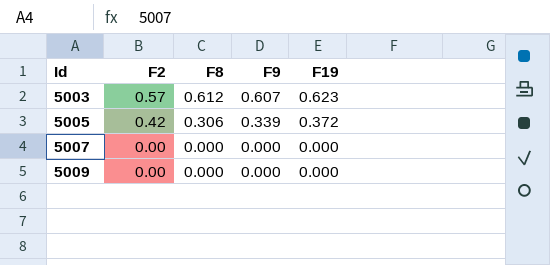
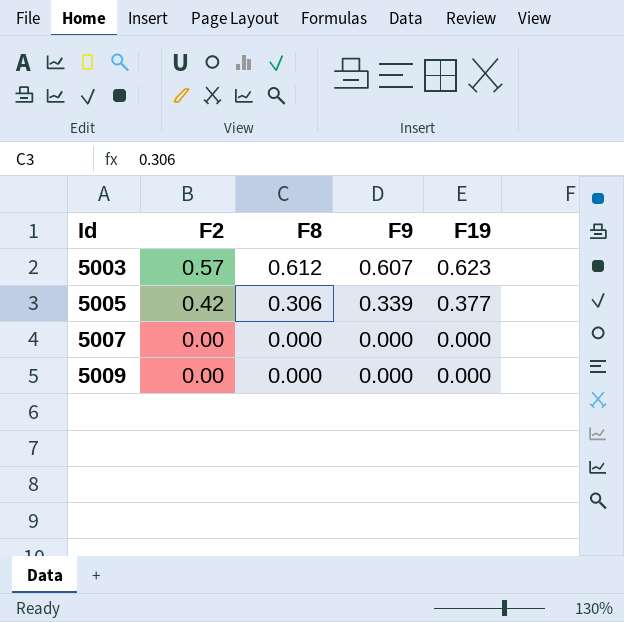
5005 | F19: 0.372 -> 0.377

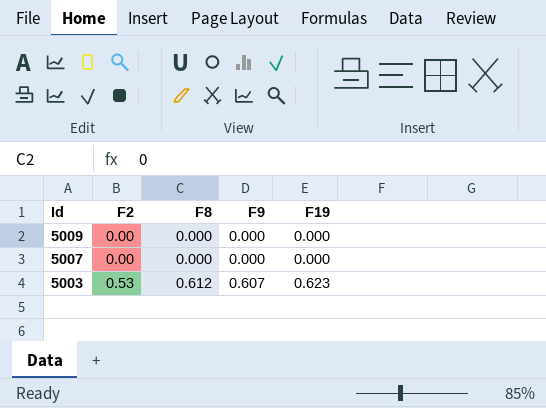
row order: Id ascending -> Id descending
row 5005: 0.42 | 0.306 | 0.339 | 0.377 -> none
5003 | F2: 0.57 -> 0.53

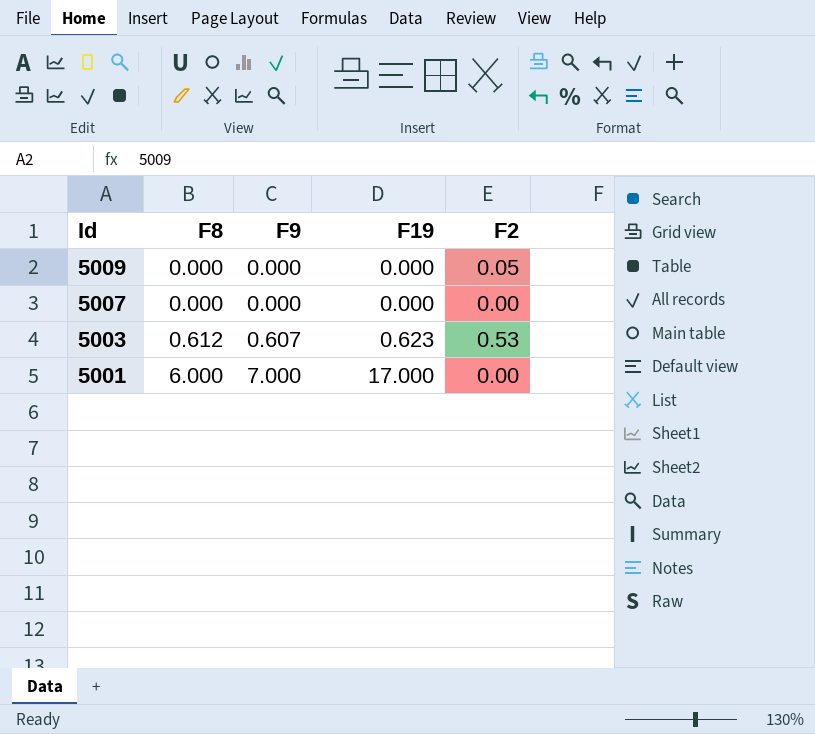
column F2 | position: 2 -> 5
5009 | F2: 0.00 -> 0.05
row 5001: none -> 6.000 | 7.000 | 17.000 | 0.00

